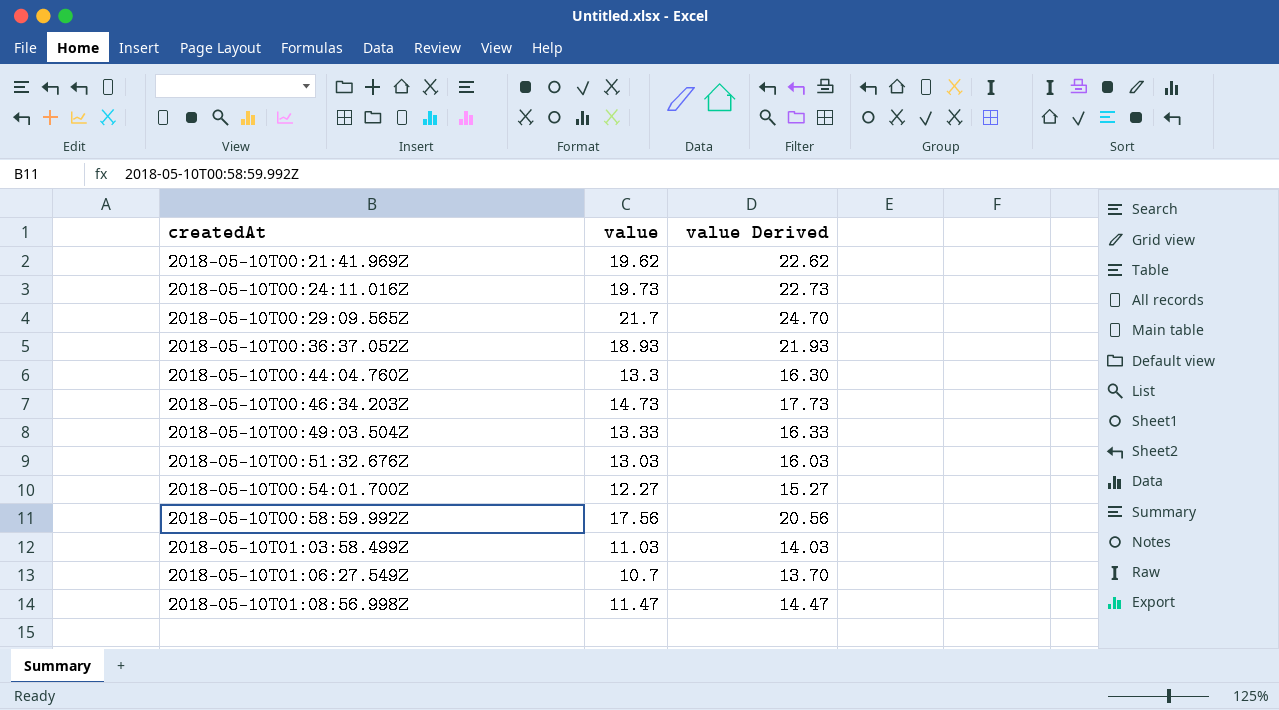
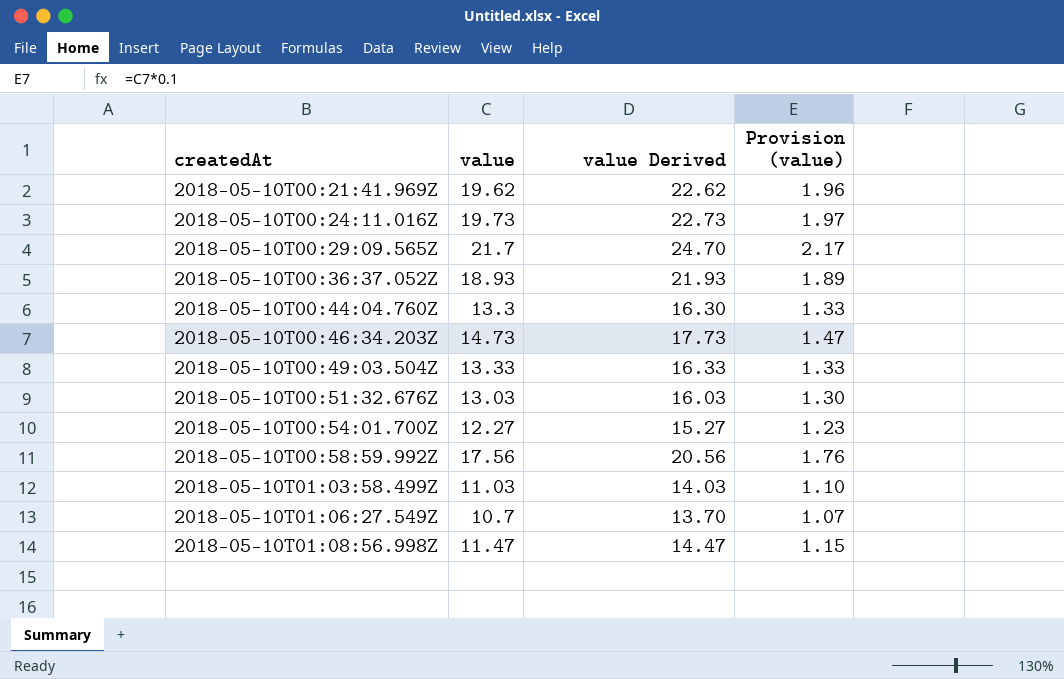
column Provision (value) | formula: none -> [value] * 0.1

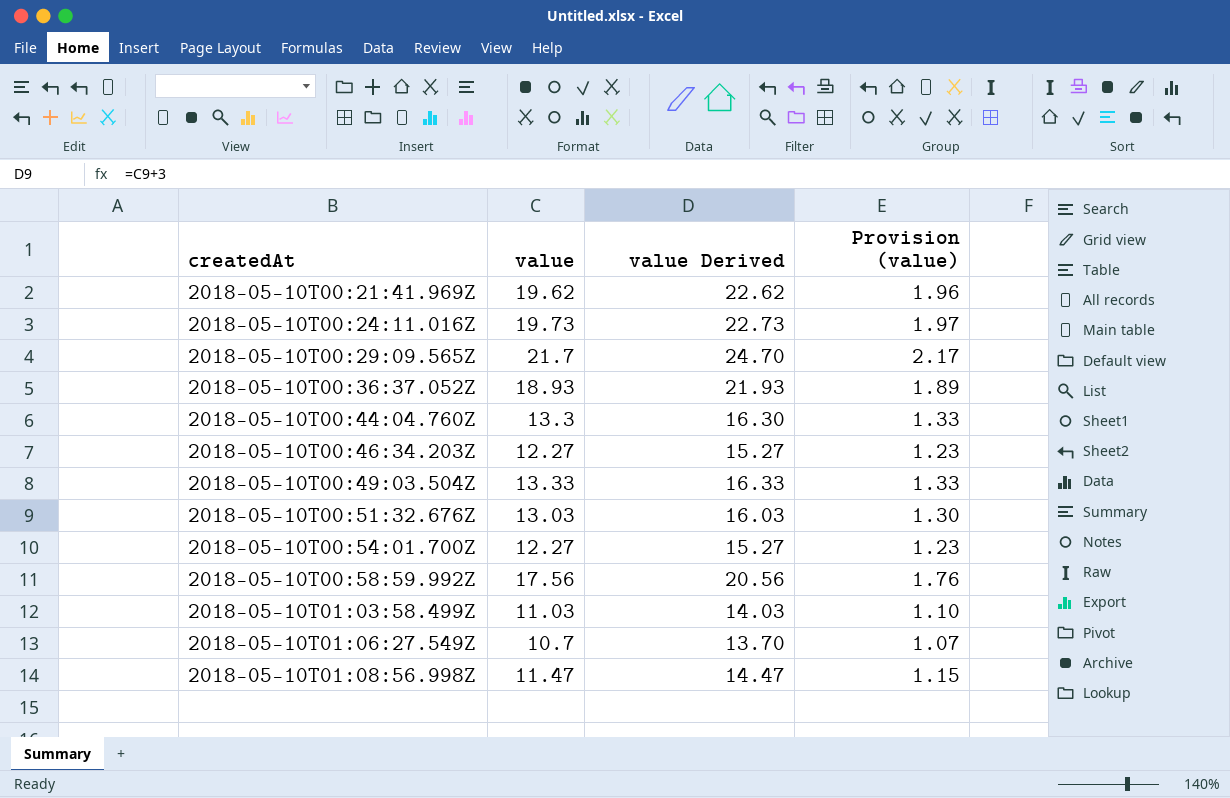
2018-05-10T00:46:34.203Z | value: 14.73 -> 12.27
2018-05-10T00:46:34.203Z | value Derived: 17.73 -> 15.27
2018-05-10T00:46:34.203Z | Provision (value): 1.47 -> 1.23

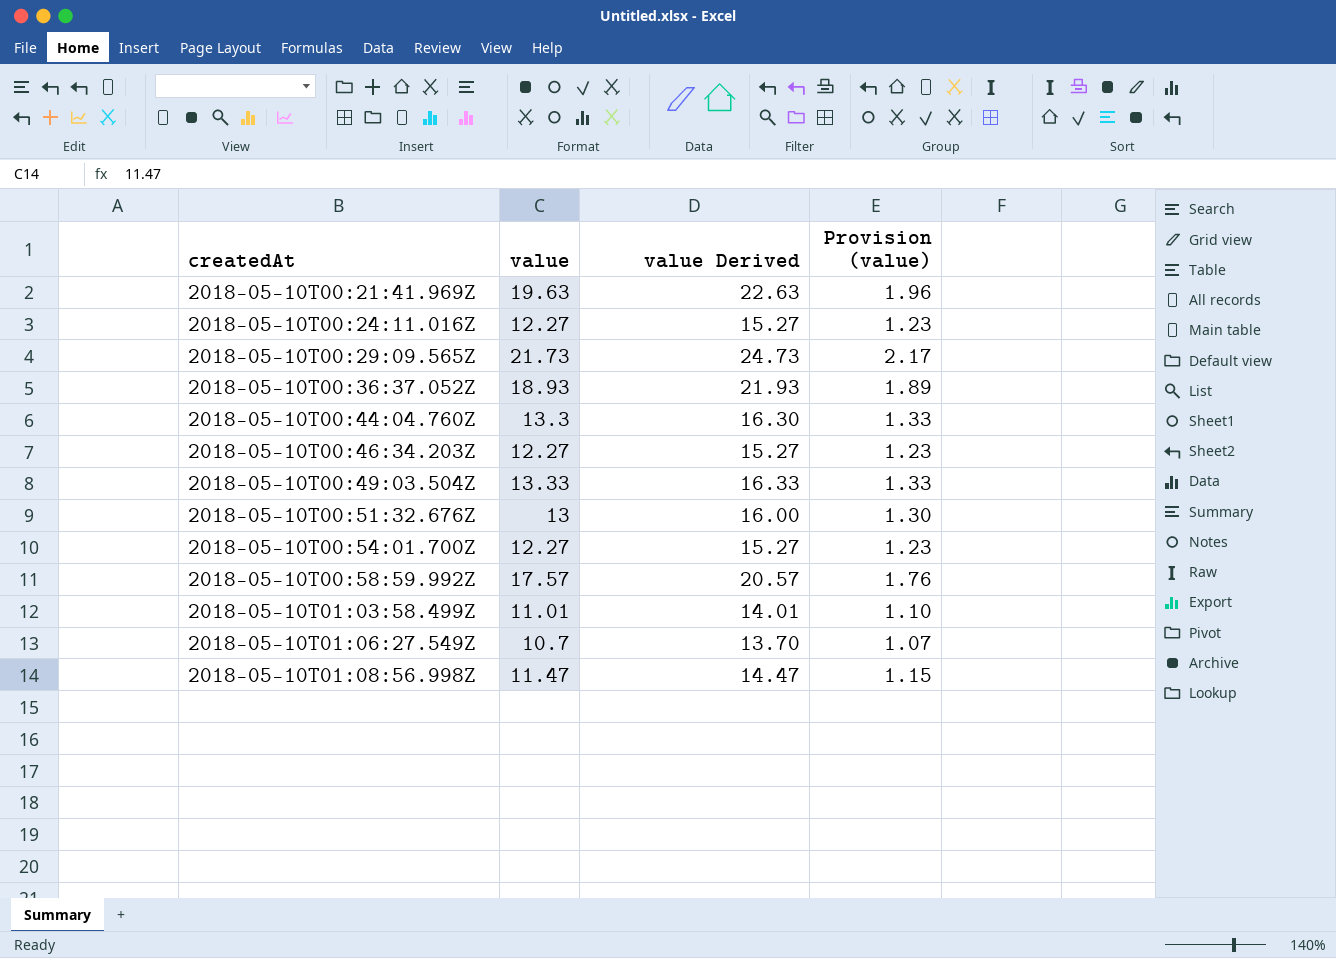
2018-05-10T00:21:41.969Z | value: 19.62 -> 19.63
2018-05-10T00:21:41.969Z | value Derived: 22.62 -> 22.63
2018-05-10T00:24:11.016Z | value: 19.73 -> 12.27
2018-05-10T00:24:11.016Z | value Derived: 22.73 -> 15.27
2018-05-10T00:24:11.016Z | Provision (value): 1.97 -> 1.23
2018-05-10T00:29:09.565Z | value: 21.7 -> 21.73
2018-05-10T00:29:09.565Z | value Derived: 24.70 -> 24.73
2018-05-10T00:51:32.676Z | value: 13.03 -> 13
2018-05-10T00:51:32.676Z | value Derived: 16.03 -> 16.00
2018-05-10T00:58:59.992Z | value: 17.56 -> 17.57
2018-05-10T00:58:59.992Z | value Derived: 20.56 -> 20.57
2018-05-10T01:03:58.499Z | value: 11.03 -> 11.01
2018-05-10T01:03:58.499Z | value Derived: 14.03 -> 14.01

